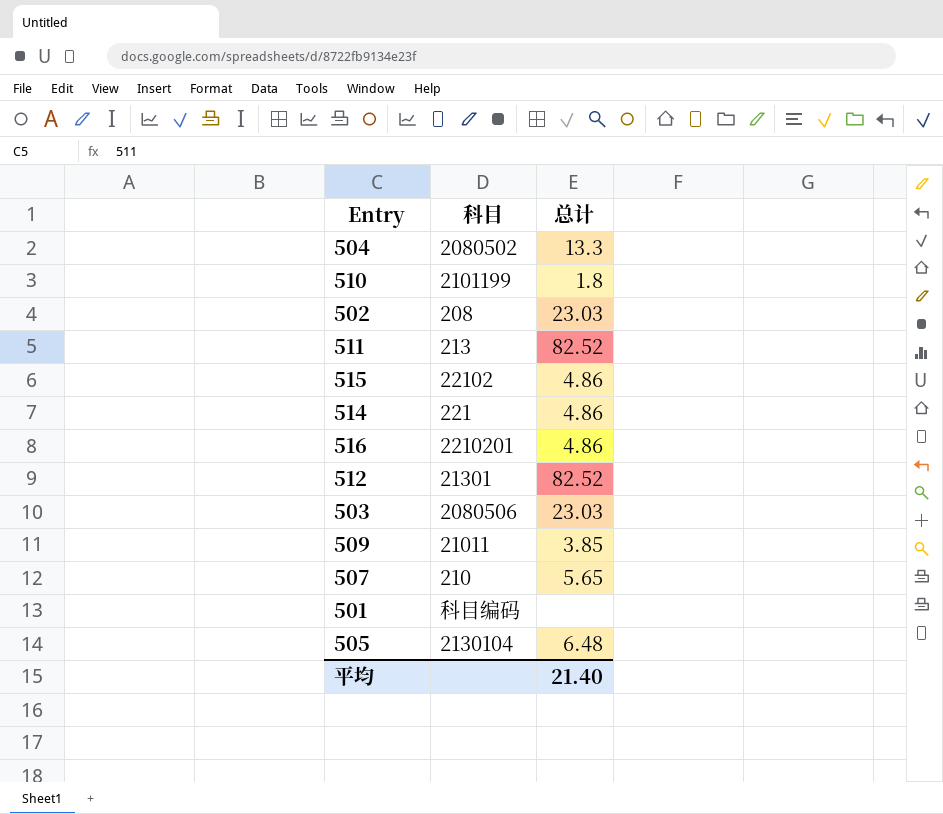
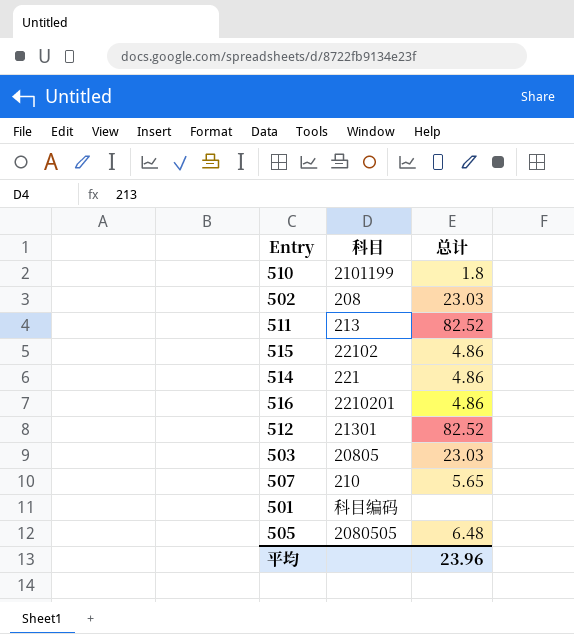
row 504: 2080502 | 13.3 -> none
row 509: 21011 | 3.85 -> none
503 | 科目: 2080506 -> 20805
505 | 科目: 2130104 -> 2080505
平均 | 总计: 21.40 -> 23.96

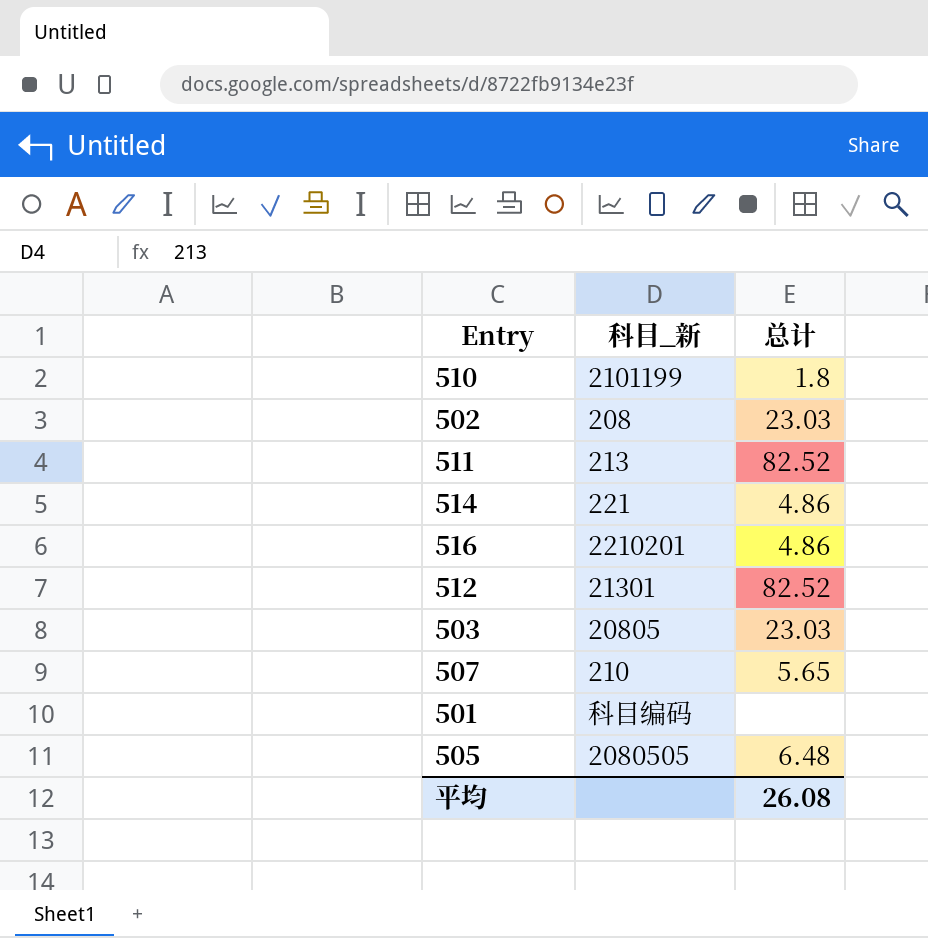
column name: 科目 -> 科目_新
row 515: 22102 | 4.86 -> none
平均 | 总计: 23.96 -> 26.08

